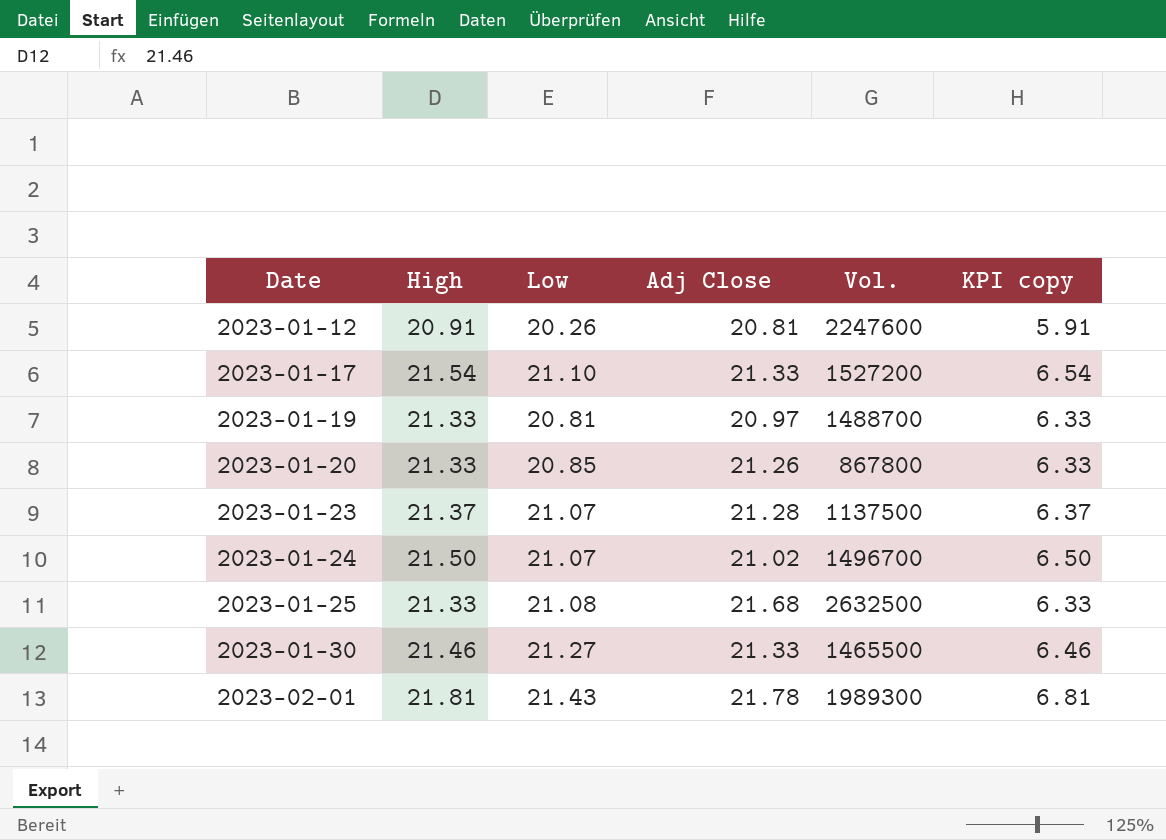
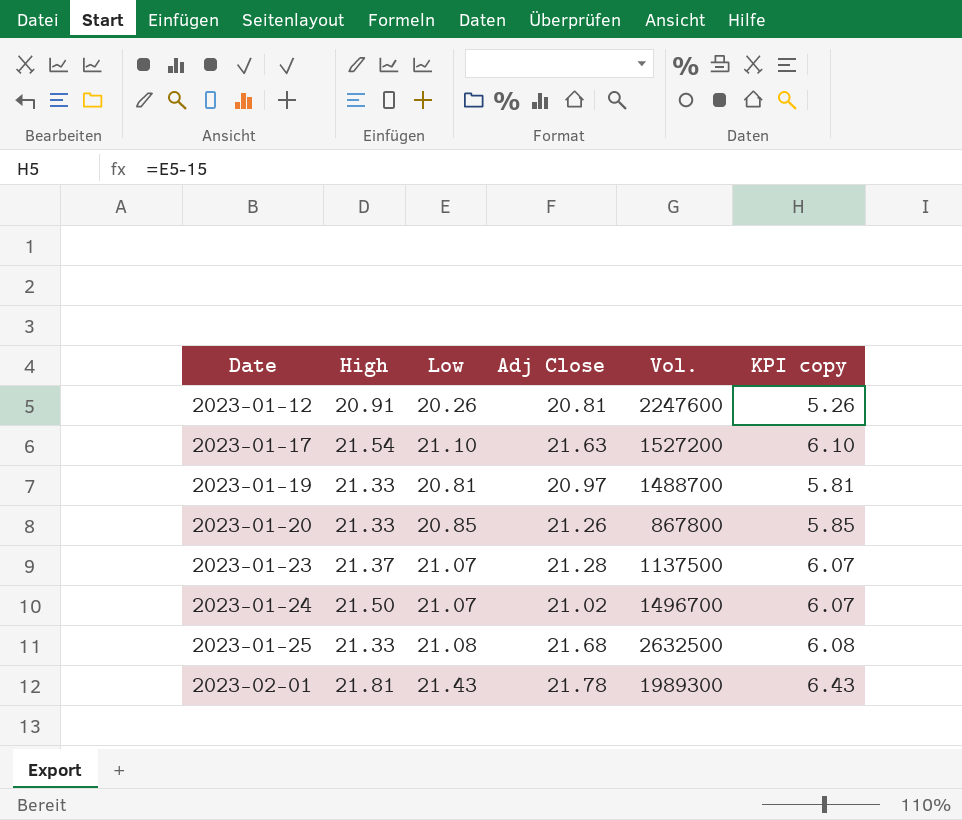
column KPI copy | formula: [High] - 15 -> [Low] - 15
row 2023-01-30: 21.46 | 21.27 | 21.33 | 1465500 | 6.46 -> none
2023-01-17 | Adj Close: 21.33 -> 21.63

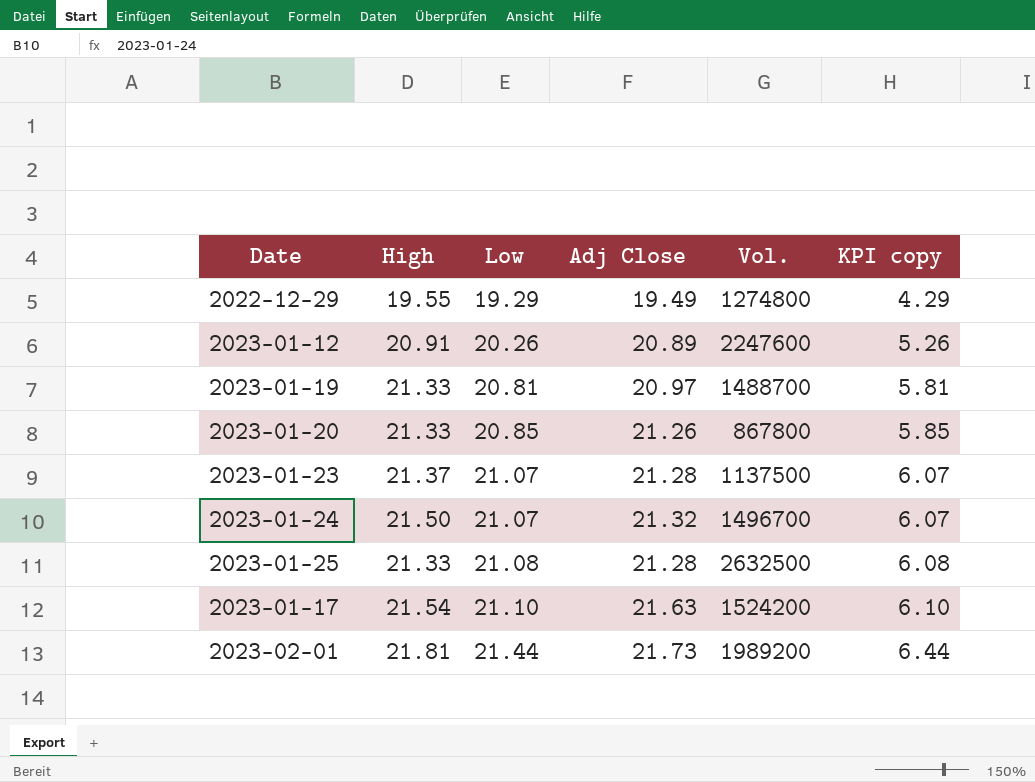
row order: Date ascending -> Low ascending
row 2022-12-29: none -> 19.55 | 19.29 | 19.49 | 1274800 | 4.29
2023-01-12 | Adj Close: 20.81 -> 20.89
2023-01-24 | Adj Close: 21.02 -> 21.32
2023-01-25 | Adj Close: 21.68 -> 21.28
2023-01-17 | Vol.: 1527200 -> 1524200
2023-02-01 | Low: 21.43 -> 21.44
2023-02-01 | Adj Close: 21.78 -> 21.73
2023-02-01 | Vol.: 1989300 -> 1989200
2023-02-01 | KPI copy: 6.43 -> 6.44

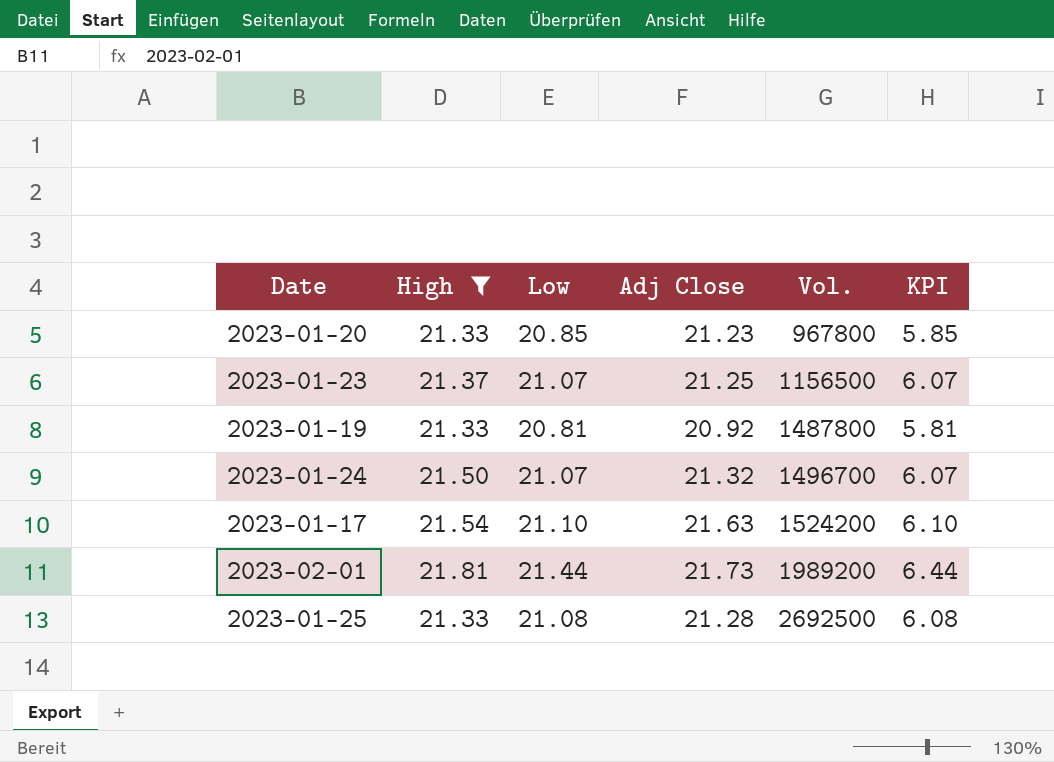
filter: none -> High >= 21.33
row order: Low ascending -> Vol. ascending
column name: KPI copy -> KPI
2023-01-20 | Adj Close: 21.26 -> 21.23
2023-01-20 | Vol.: 867800 -> 967800
2023-01-23 | Adj Close: 21.28 -> 21.25
2023-01-23 | Vol.: 1137500 -> 1156500
2023-01-19 | Adj Close: 20.97 -> 20.92
2023-01-19 | Vol.: 1488700 -> 1487800
2023-01-25 | Vol.: 2632500 -> 2692500

